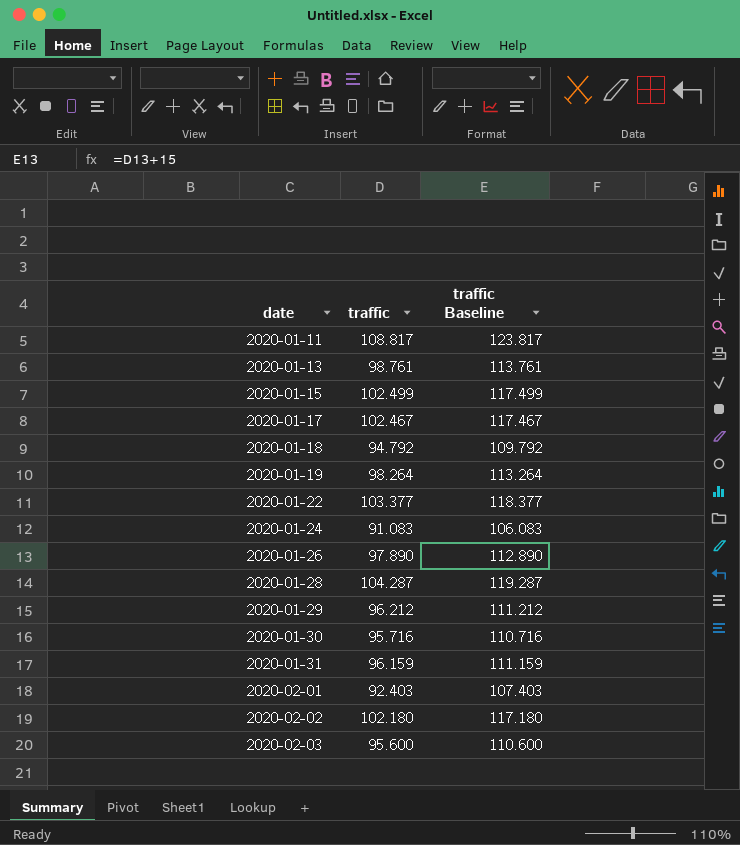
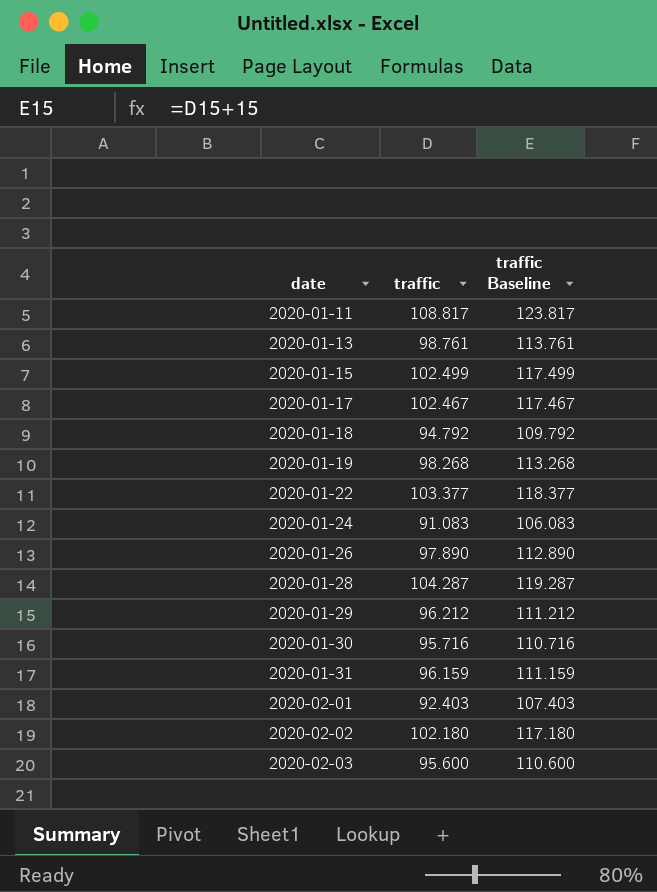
2020-01-19 | traffic: 98.264 -> 98.268
2020-01-19 | traffic Baseline: 113.264 -> 113.268

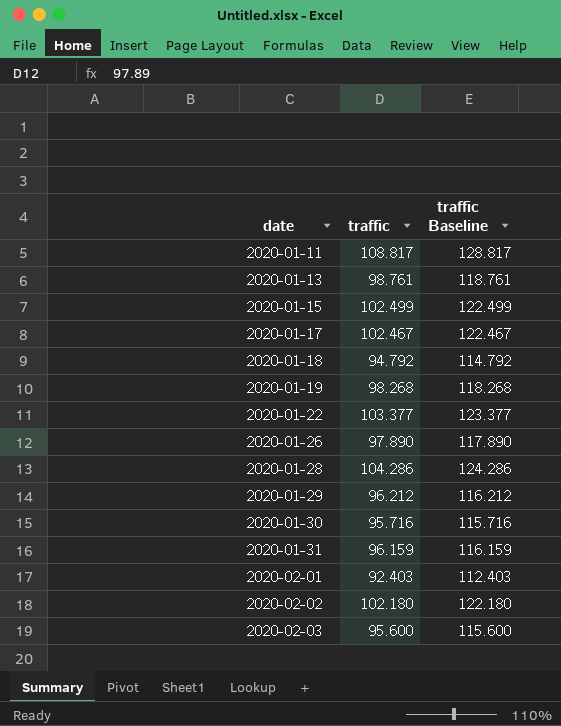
column traffic Baseline | formula: [traffic] + 15 -> [traffic] + 20
row 2020-01-24: 91.083 | 106.083 -> none
2020-01-28 | traffic: 104.287 -> 104.286

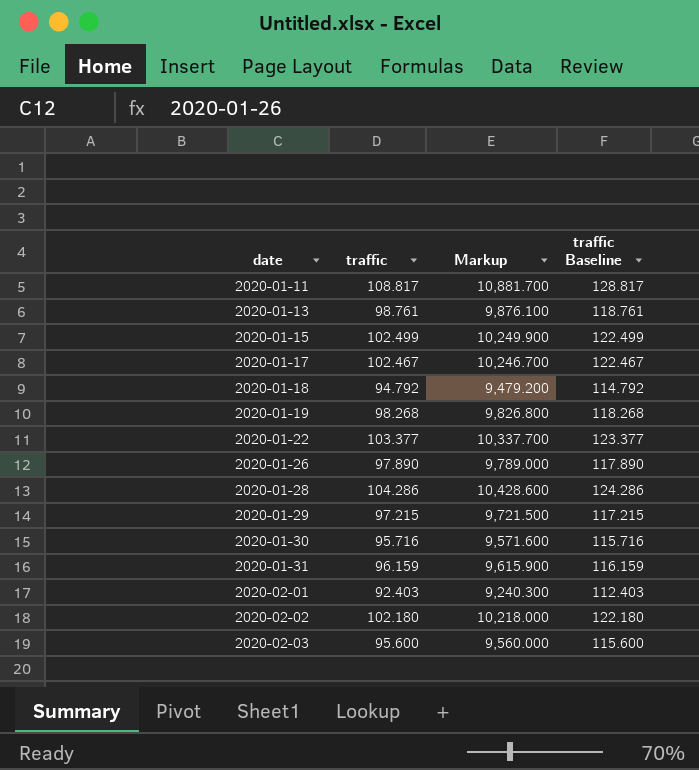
column Markup | formula: none -> [traffic] * 100
2020-01-29 | traffic: 96.212 -> 97.215
2020-01-29 | traffic Baseline: 116.212 -> 117.215

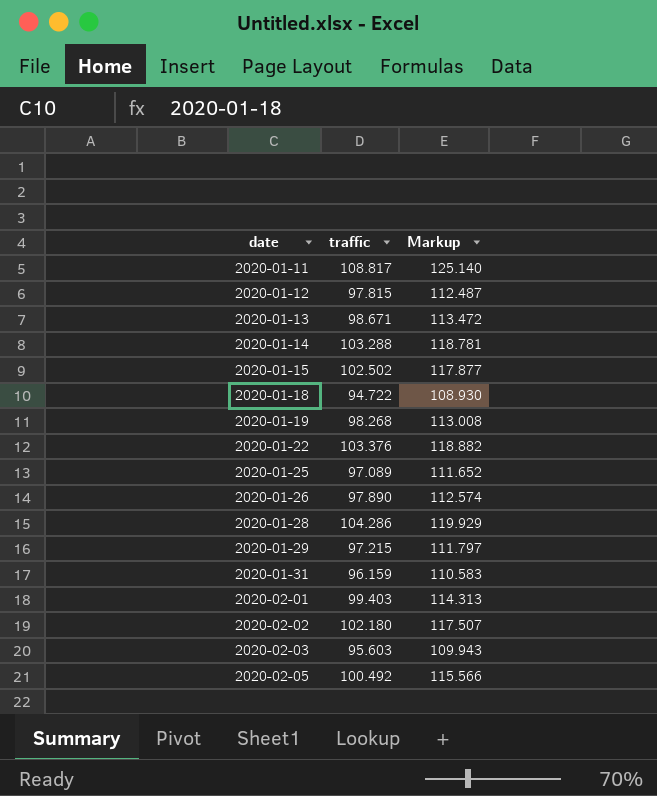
column traffic Baseline | formula: [traffic] + 20 -> none
column Markup | formula: [traffic] * 100 -> [traffic] * 1.15
row 2020-01-17: 102.467 | 10,246.700 | 122.467 -> none
row 2020-01-30: 95.716 | 9,571.600 | 115.716 -> none
row 2020-01-12: none -> 97.815 | 112.487
2020-01-13 | traffic: 98.761 -> 98.671
row 2020-01-14: none -> 103.288 | 118.781
2020-01-15 | traffic: 102.499 -> 102.502
2020-01-18 | traffic: 94.792 -> 94.722
2020-01-22 | traffic: 103.377 -> 103.376
row 2020-01-25: none -> 97.089 | 111.652
2020-02-01 | traffic: 92.403 -> 99.403
2020-02-03 | traffic: 95.600 -> 95.603
row 2020-02-05: none -> 100.492 | 115.566

